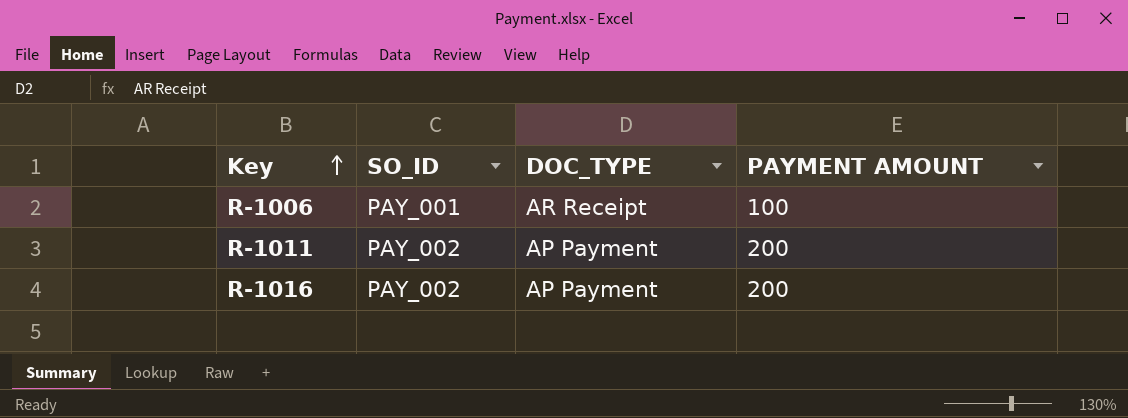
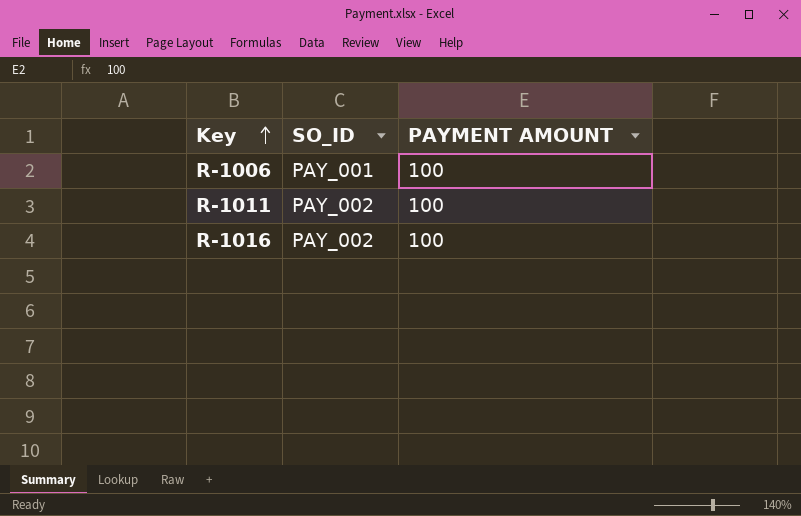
column DOC_TYPE | position: 3 -> none
R-1011 | PAYMENT AMOUNT: 200 -> 100
R-1016 | PAYMENT AMOUNT: 200 -> 100

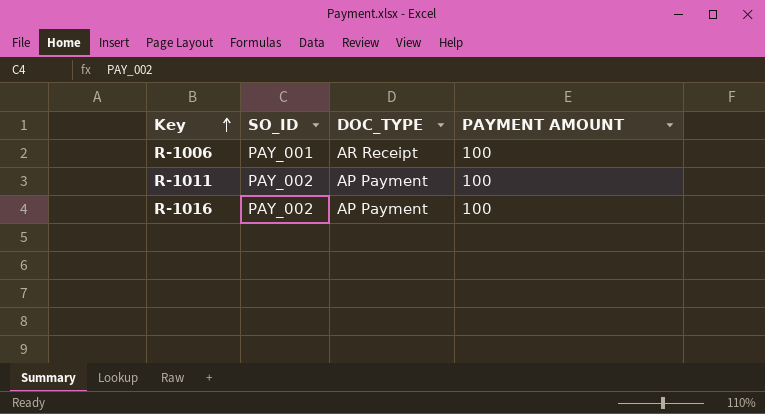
column DOC_TYPE | position: none -> 3

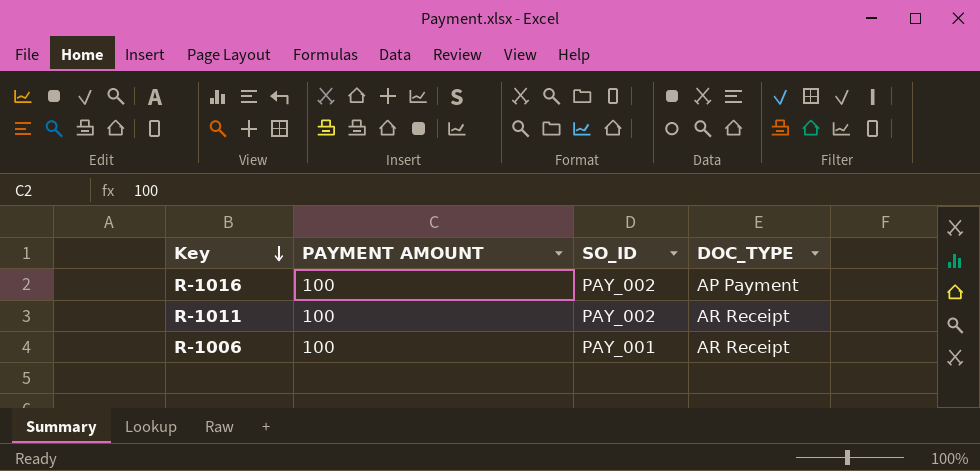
row order: Key ascending -> Key descending
column PAYMENT AMOUNT | position: 4 -> 2
R-1011 | DOC_TYPE: AP Payment -> AR Receipt

